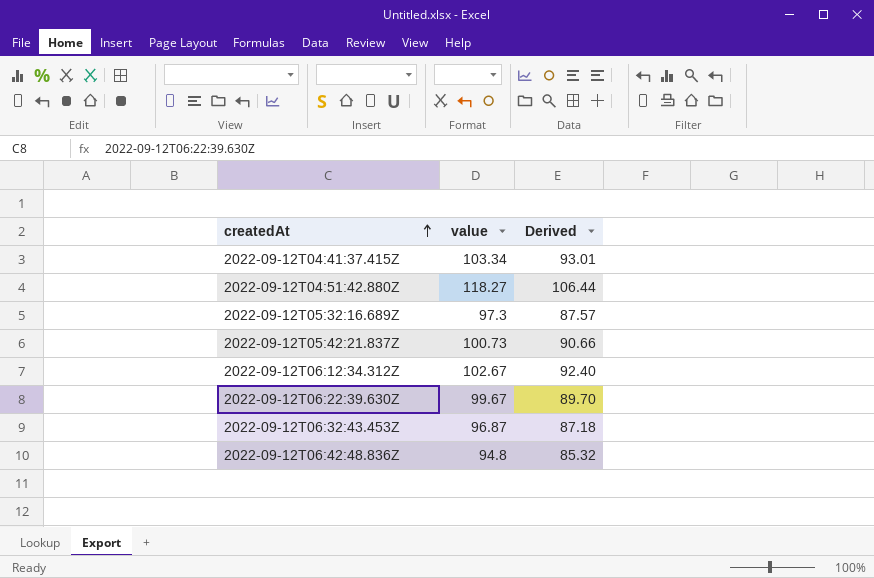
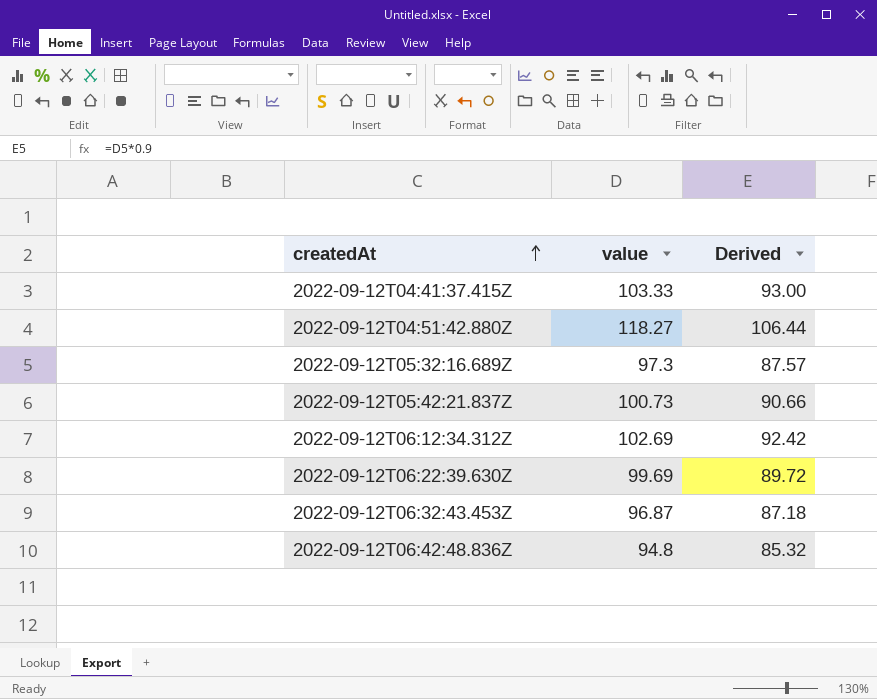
2022-09-12T04:41:37.415Z | value: 103.34 -> 103.33
2022-09-12T04:41:37.415Z | Derived: 93.01 -> 93.00
2022-09-12T06:12:34.312Z | value: 102.67 -> 102.69
2022-09-12T06:12:34.312Z | Derived: 92.40 -> 92.42
2022-09-12T06:22:39.630Z | value: 99.67 -> 99.69
2022-09-12T06:22:39.630Z | Derived: 89.70 -> 89.72

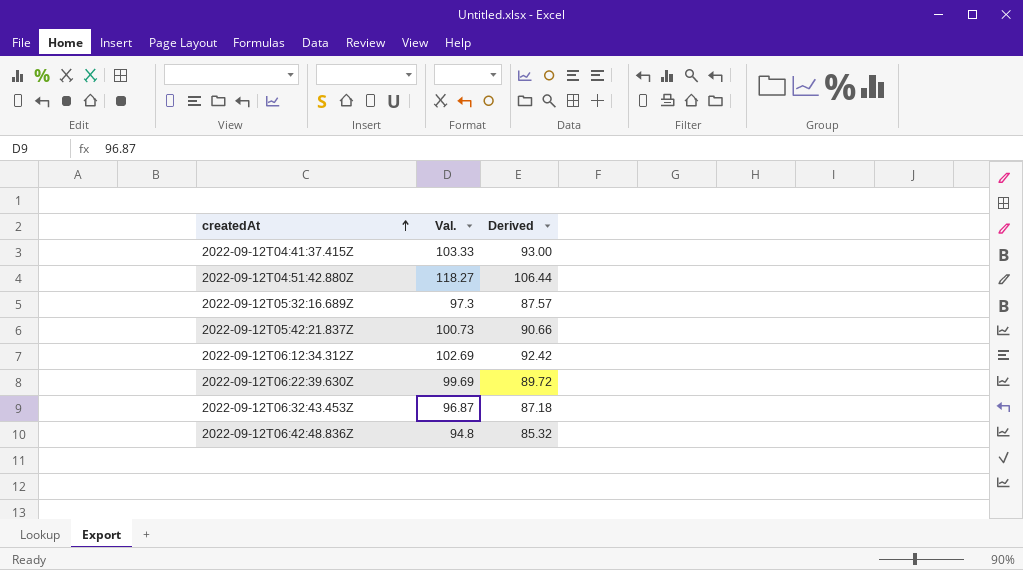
column name: value -> Val.

